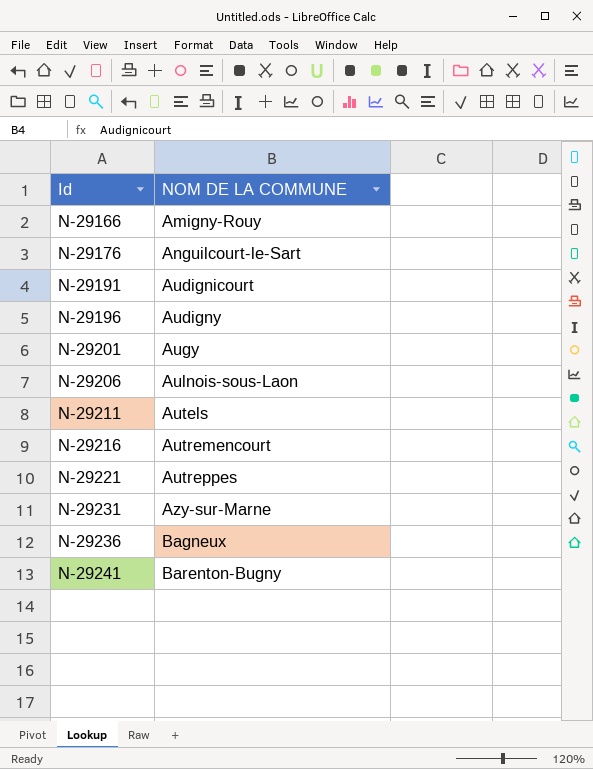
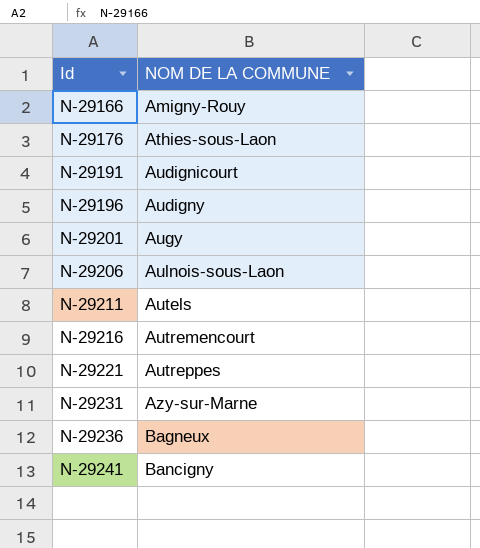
N-29176 | NOM DE LA COMMUNE: Anguilcourt-le-Sart -> Athies-sous-Laon
N-29241 | NOM DE LA COMMUNE: Barenton-Bugny -> Bancigny

